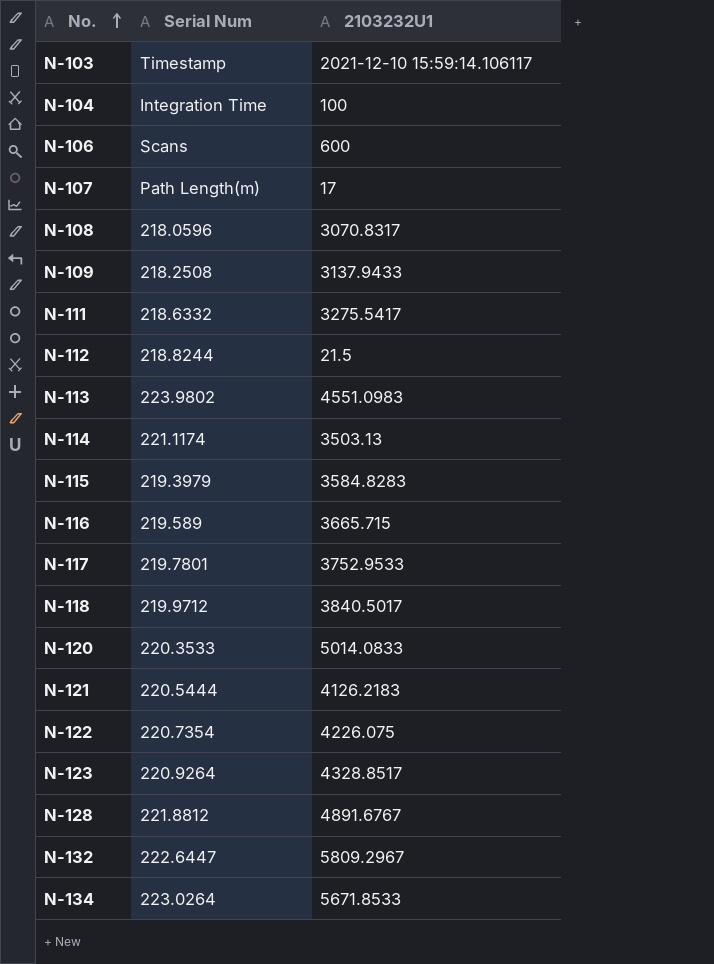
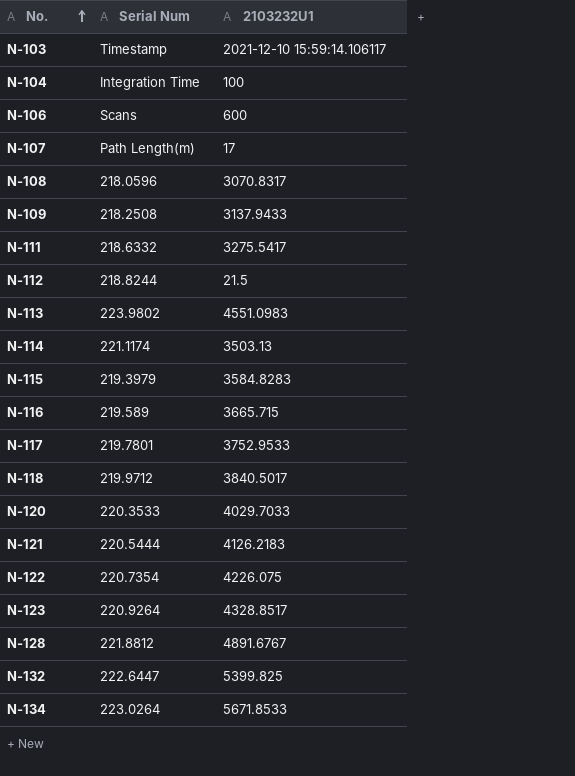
N-120 | 2103232U1: 5014.0833 -> 4029.7033
N-132 | 2103232U1: 5809.2967 -> 5399.825

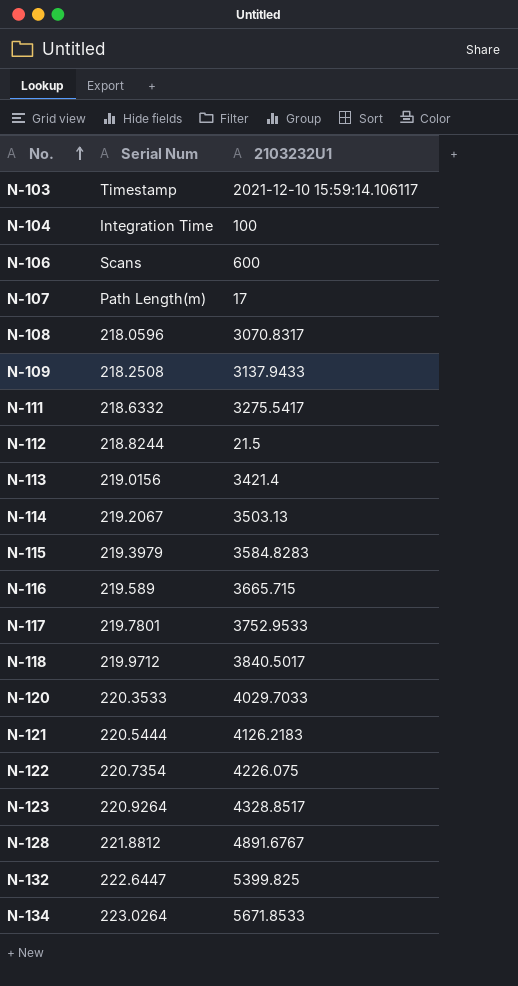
N-113 | Serial Num: 223.9802 -> 219.0156
N-113 | 2103232U1: 4551.0983 -> 3421.4
N-114 | Serial Num: 221.1174 -> 219.2067

